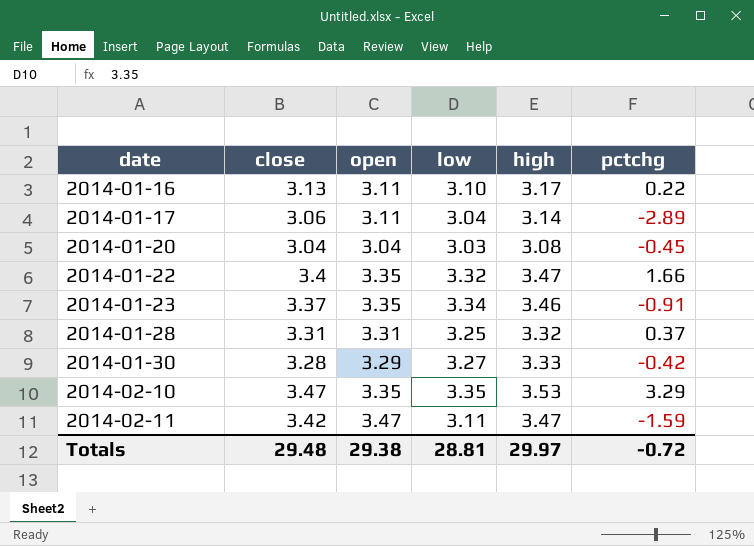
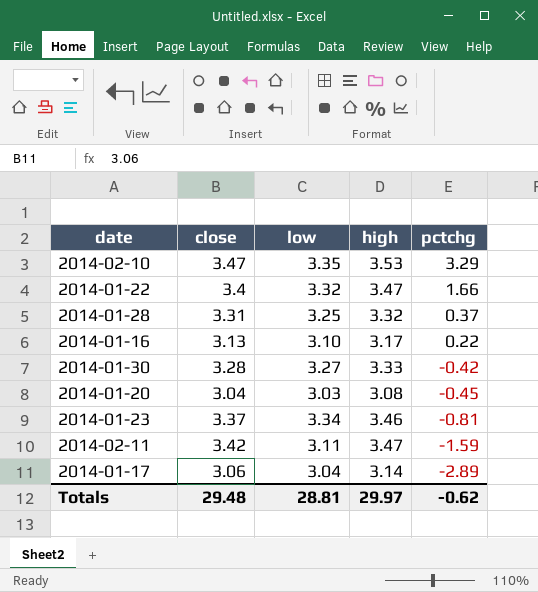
row order: date ascending -> pctchg descending
column open | position: 3 -> none
2014-01-23 | pctchg: -0.91 -> -0.81
Totals | pctchg: -0.72 -> -0.62

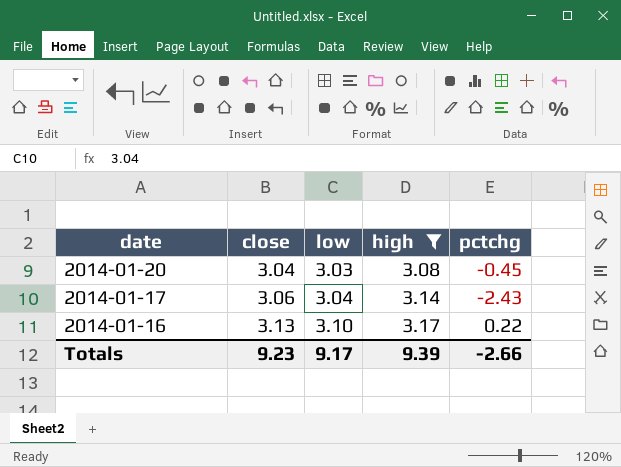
filter: none -> high <= 3.17
row order: pctchg descending -> date descending
2014-01-17 | pctchg: -2.89 -> -2.43
Totals | close: 29.48 -> 9.23
Totals | low: 28.81 -> 9.17
Totals | high: 29.97 -> 9.39
Totals | pctchg: -0.62 -> -2.66

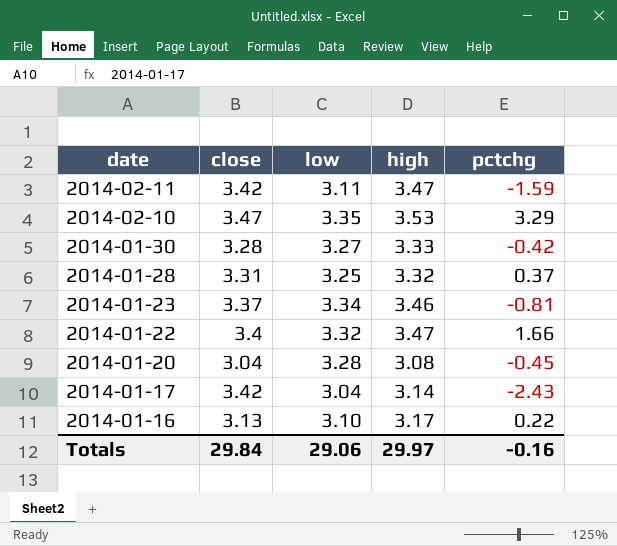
filter: high <= 3.17 -> none
2014-01-20 | low: 3.03 -> 3.28
2014-01-17 | close: 3.06 -> 3.42
Totals | close: 9.23 -> 29.84
Totals | low: 9.17 -> 29.06
Totals | high: 9.39 -> 29.97
Totals | pctchg: -2.66 -> -0.16

